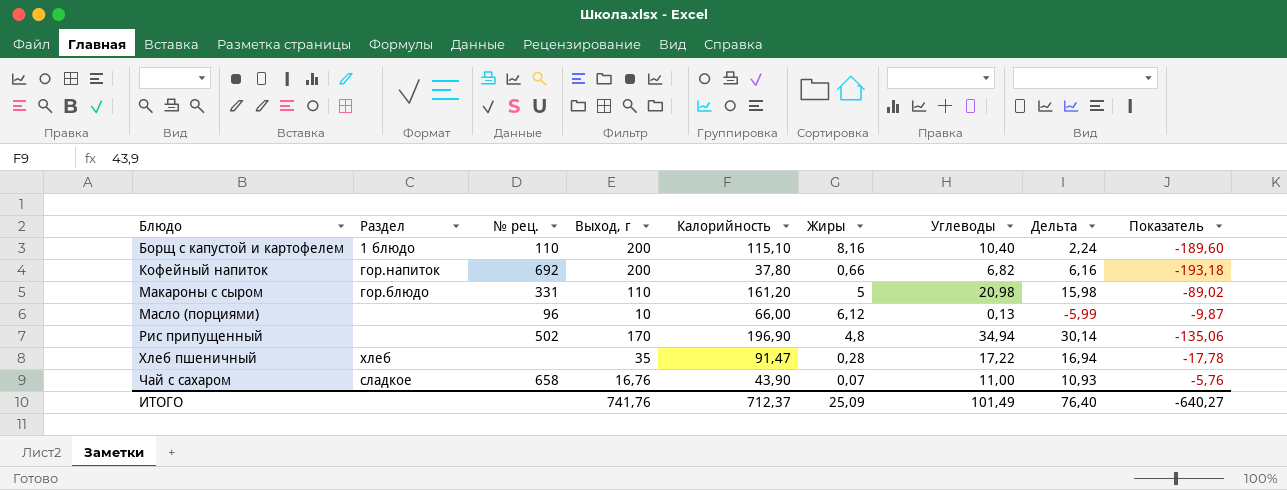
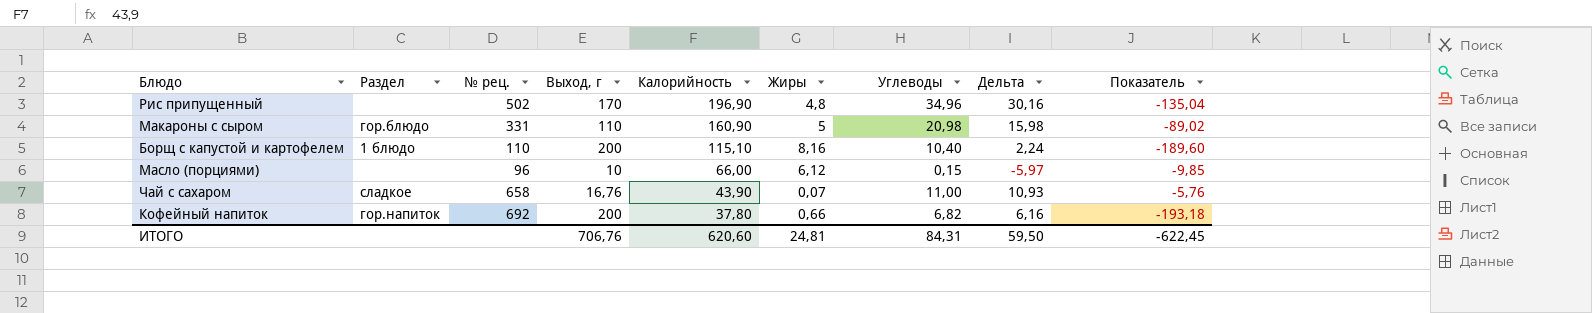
row order: Блюдо ascending -> Калорийность descending
row Хлеб пшеничный: хлеб | none | 35 | 91,47 | 0,28 | 17,22 | 16,94 | -17,78 -> none
Рис припущенный | Углеводы: 34,94 -> 34,96
Рис припущенный | Дельта: 30,14 -> 30,16
Рис припущенный | Показатель: -135,06 -> -135,04
Макароны с сыром | Калорийность: 161,20 -> 160,90
Масло (порциями) | Углеводы: 0,13 -> 0,15
Масло (порциями) | Дельта: -5,99 -> -5,97
Масло (порциями) | Показатель: -9,87 -> -9,85
ИТОГО | Выход, г: 741,76 -> 706,76
ИТОГО | Калорийность: 712,37 -> 620,60
ИТОГО | Жиры: 25,09 -> 24,81
ИТОГО | Углеводы: 101,49 -> 84,31
ИТОГО | Дельта: 76,40 -> 59,50
ИТОГО | Показатель: -640,27 -> -622,45

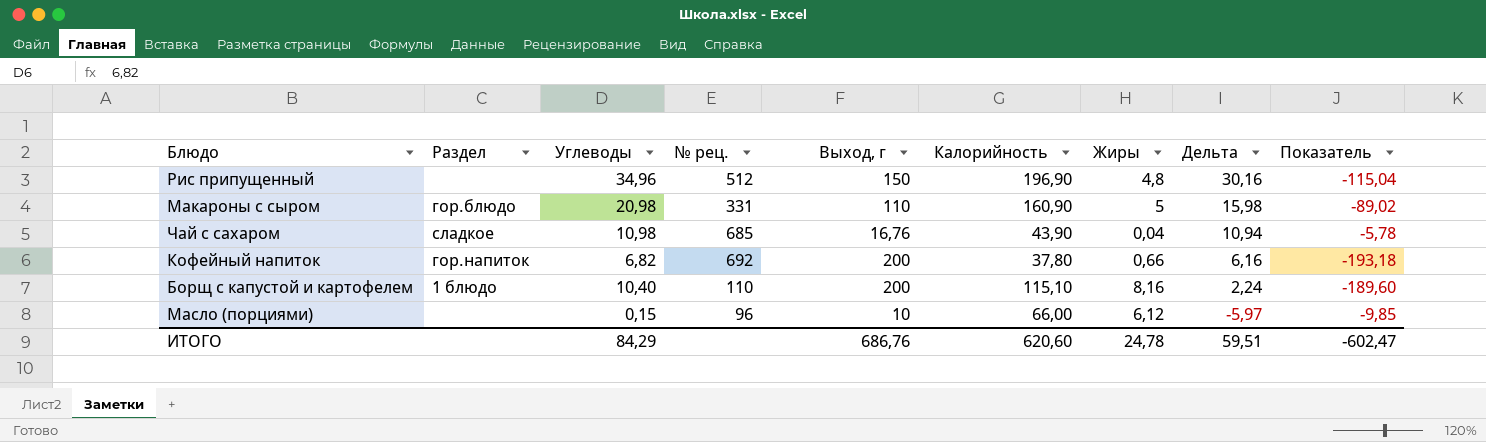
row order: Калорийность descending -> Дельта descending
column Углеводы | position: 7 -> 3
Рис припущенный | № рец.: 502 -> 512
Рис припущенный | Выход, г: 170 -> 150
Рис припущенный | Показатель: -135,04 -> -115,04
Чай с сахаром | Углеводы: 11,00 -> 10,98
Чай с сахаром | № рец.: 658 -> 685
Чай с сахаром | Жиры: 0,07 -> 0,04
Чай с сахаром | Дельта: 10,93 -> 10,94
Чай с сахаром | Показатель: -5,76 -> -5,78
ИТОГО | Углеводы: 84,31 -> 84,29
ИТОГО | Выход, г: 706,76 -> 686,76
ИТОГО | Жиры: 24,81 -> 24,78
ИТОГО | Дельта: 59,50 -> 59,51
ИТОГО | Показатель: -622,45 -> -602,47

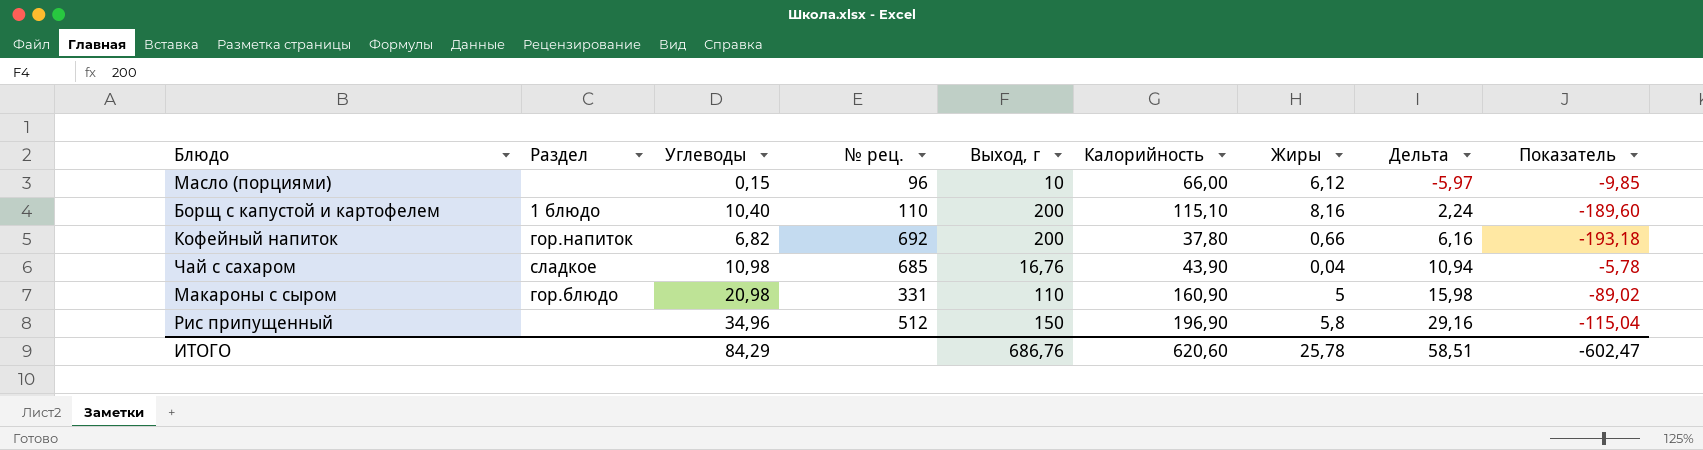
row order: Дельта descending -> Дельта ascending
Рис припущенный | Жиры: 4,8 -> 5,8
Рис припущенный | Дельта: 30,16 -> 29,16
ИТОГО | Жиры: 24,78 -> 25,78
ИТОГО | Дельта: 59,51 -> 58,51

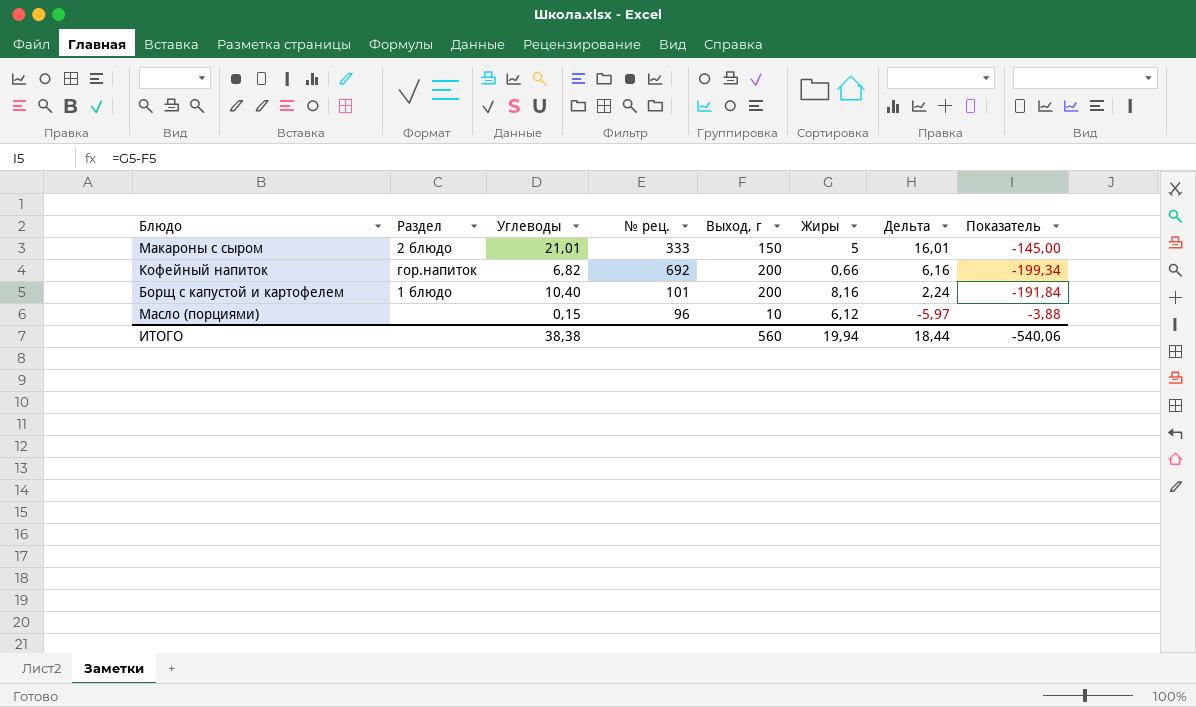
row order: Дельта ascending -> Дельта descending
column Калорийность | position: 6 -> none
column Показатель | formula: [Углеводы] - [Выход, г] -> [Жиры] - [Выход, г]
row Чай с сахаром: сладкое | 10,98 | 685 | 16,76 | 43,90 | 0,04 | 10,94 | -5,78 -> none
row Рис припущенный: none | 34,96 | 512 | 150 | 196,90 | 5,8 | 29,16 | -115,04 -> none
Макароны с сыром | Раздел: гор.блюдо -> 2 блюдо
Макароны с сыром | Углеводы: 20,98 -> 21,01
Макароны с сыром | № рец.: 331 -> 333
Макароны с сыром | Выход, г: 110 -> 150
Макароны с сыром | Дельта: 15,98 -> 16,01
Борщ с капустой и картофелем | № рец.: 110 -> 101
ИТОГО | Углеводы: 84,29 -> 38,38
ИТОГО | Выход, г: 686,76 -> 560
ИТОГО | Жиры: 25,78 -> 19,94
ИТОГО | Дельта: 58,51 -> 18,44
ИТОГО | Показатель: -602,47 -> -540,06

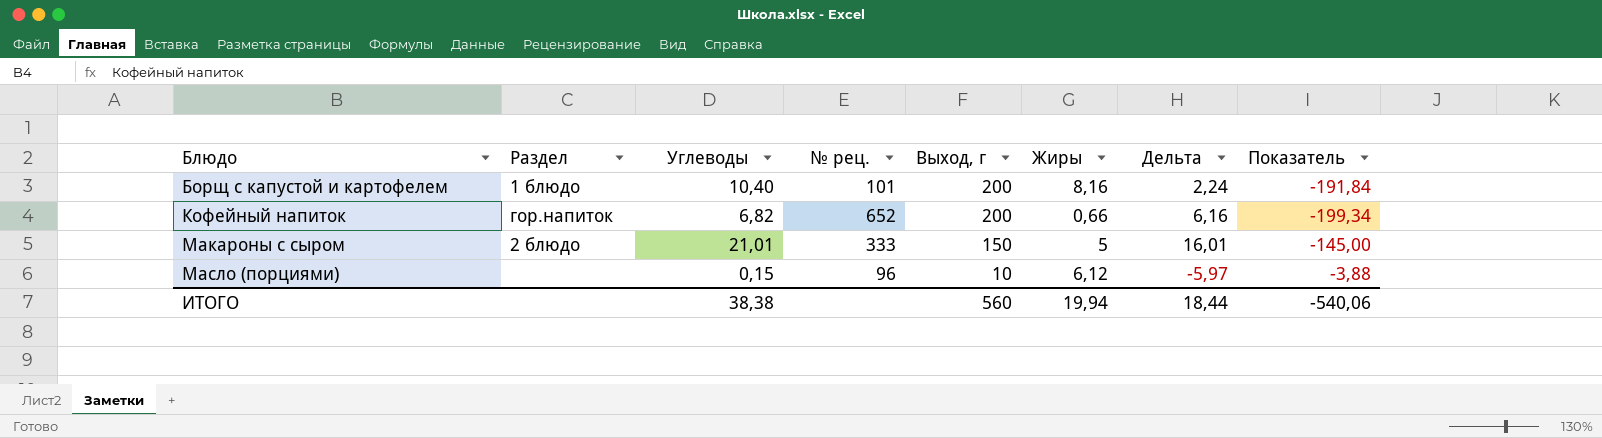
row order: Дельта descending -> Блюдо ascending
Кофейный напиток | № рец.: 692 -> 652

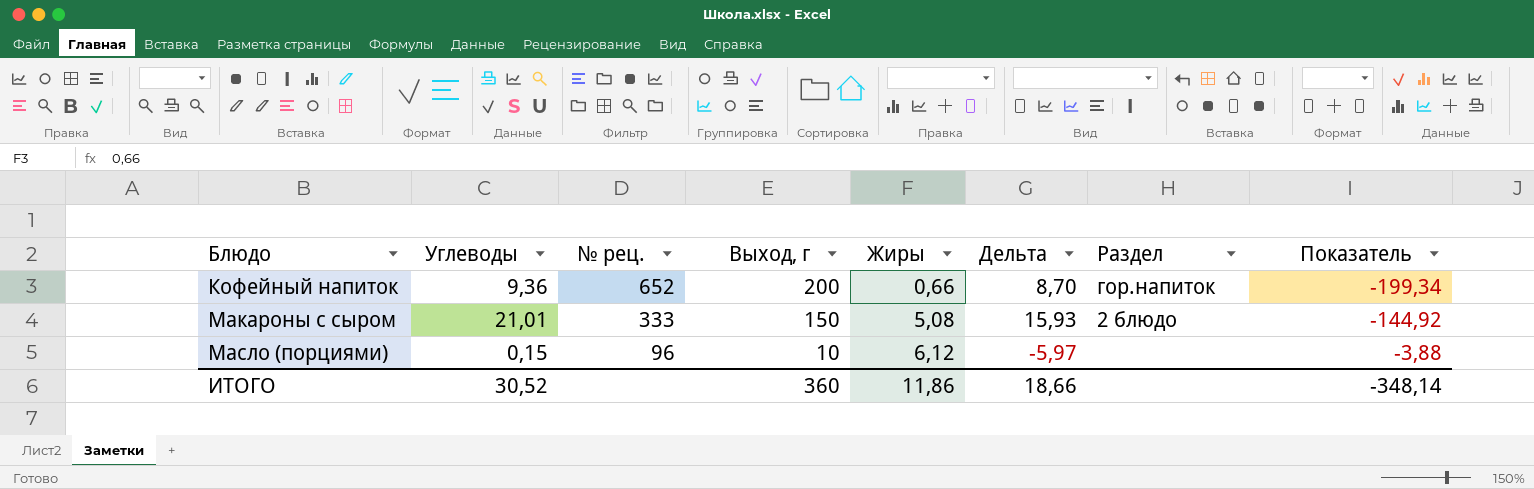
column Раздел | position: 2 -> 7
row Борщ с капустой и картофелем: 1 блюдо | 10,40 | 101 | 200 | 8,16 | 2,24 | -191,84 -> none
Кофейный напиток | Углеводы: 6,82 -> 9,36
Кофейный напиток | Дельта: 6,16 -> 8,70
Макароны с сыром | Жиры: 5 -> 5,08
Макароны с сыром | Дельта: 16,01 -> 15,93
Макароны с сыром | Показатель: -145,00 -> -144,92
ИТОГО | Углеводы: 38,38 -> 30,52
ИТОГО | Выход, г: 560 -> 360
ИТОГО | Жиры: 19,94 -> 11,86
ИТОГО | Дельта: 18,44 -> 18,66
ИТОГО | Показатель: -540,06 -> -348,14

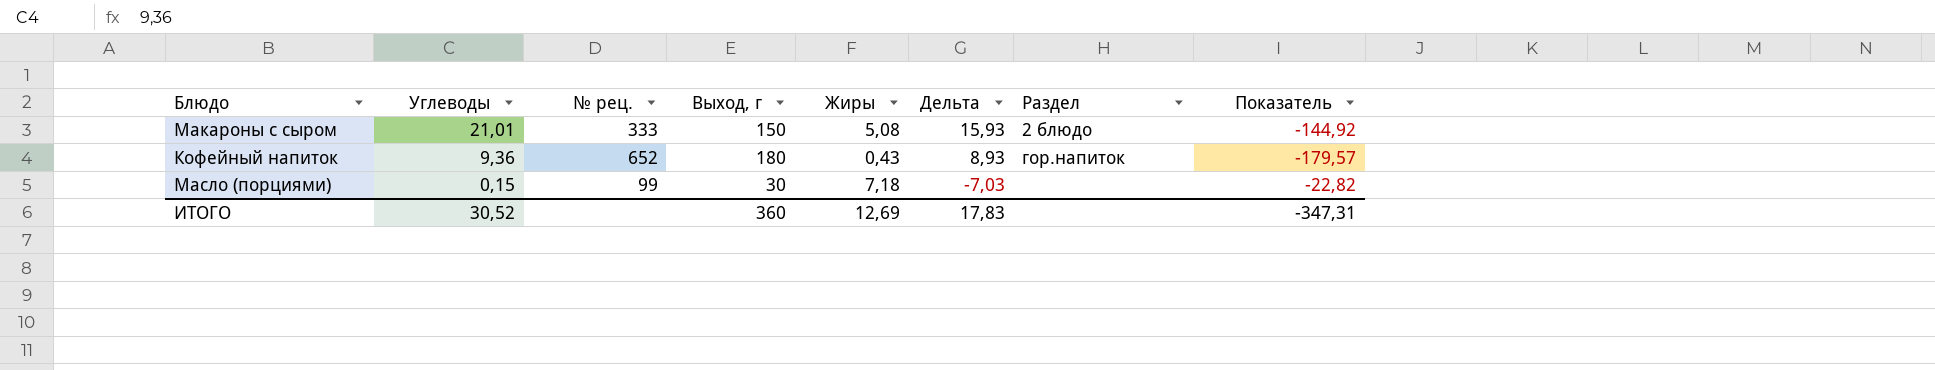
row order: Блюдо ascending -> Углеводы descending
Кофейный напиток | Выход, г: 200 -> 180
Кофейный напиток | Жиры: 0,66 -> 0,43
Кофейный напиток | Дельта: 8,70 -> 8,93
Кофейный напиток | Показатель: -199,34 -> -179,57
Масло (порциями) | № рец.: 96 -> 99
Масло (порциями) | Выход, г: 10 -> 30
Масло (порциями) | Жиры: 6,12 -> 7,18
Масло (порциями) | Дельта: -5,97 -> -7,03
Масло (порциями) | Показатель: -3,88 -> -22,82
ИТОГО | Жиры: 11,86 -> 12,69
ИТОГО | Дельта: 18,66 -> 17,83
ИТОГО | Показатель: -348,14 -> -347,31

